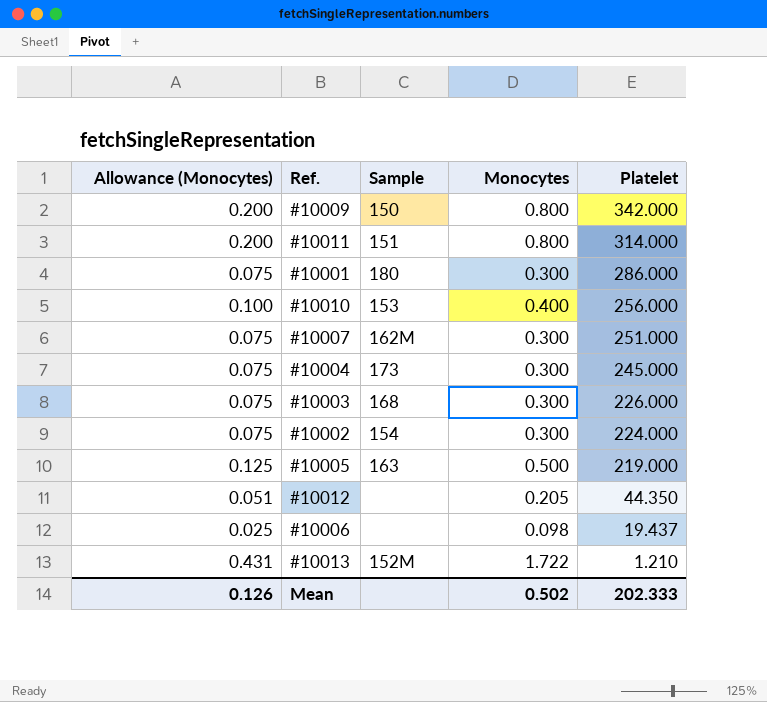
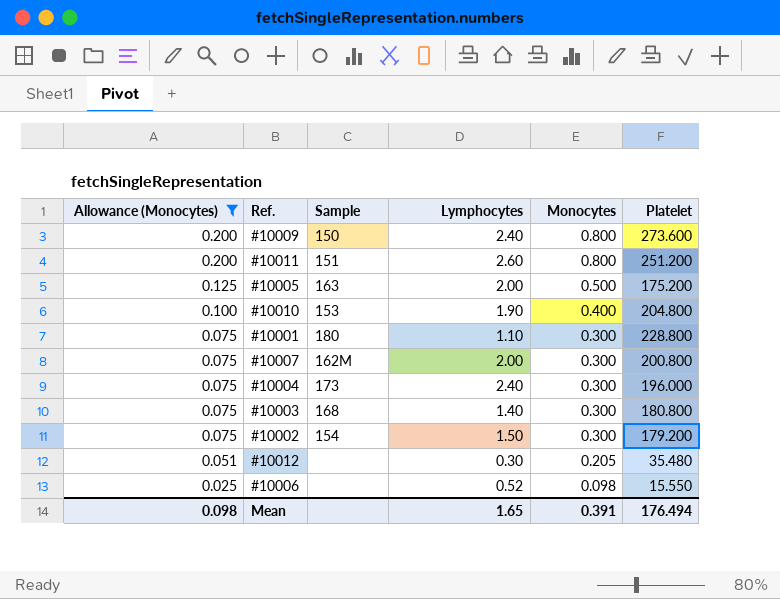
filter: none -> Allowance (Monocytes) != 0.431
row order: Platelet descending -> Allowance (Monocytes) descending
column Lymphocytes | position: none -> 4
#10009 | Platelet: 342.000 -> 273.600
#10011 | Platelet: 314.000 -> 251.200
#10005 | Platelet: 219.000 -> 175.200
#10010 | Platelet: 256.000 -> 204.800
#10001 | Platelet: 286.000 -> 228.800
#10007 | Platelet: 251.000 -> 200.800
#10004 | Platelet: 245.000 -> 196.000
#10003 | Platelet: 226.000 -> 180.800
#10002 | Platelet: 224.000 -> 179.200
#10012 | Platelet: 44.350 -> 35.480
#10006 | Platelet: 19.437 -> 15.550
Mean | Allowance (Monocytes): 0.126 -> 0.098
Mean | Monocytes: 0.502 -> 0.391
Mean | Platelet: 202.333 -> 176.494

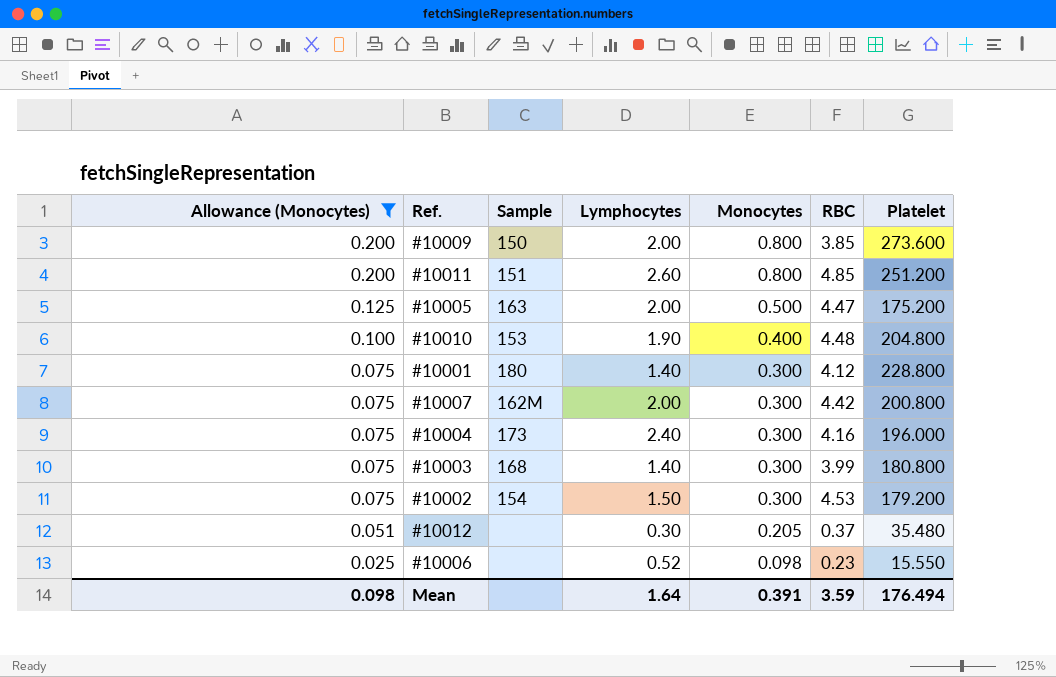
column RBC | position: none -> 6
#10009 | Lymphocytes: 2.40 -> 2.00
#10001 | Lymphocytes: 1.10 -> 1.40
Mean | Lymphocytes: 1.65 -> 1.64

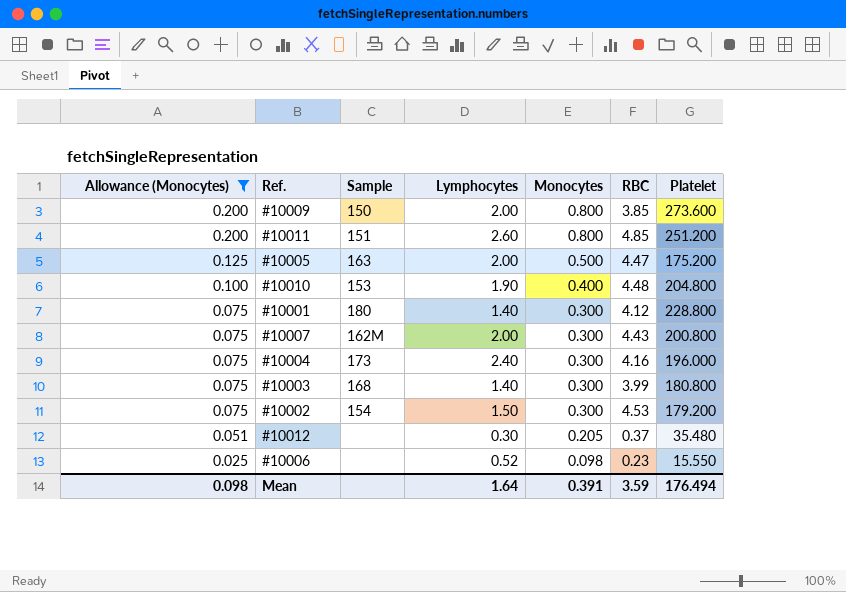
#10007 | RBC: 4.42 -> 4.43

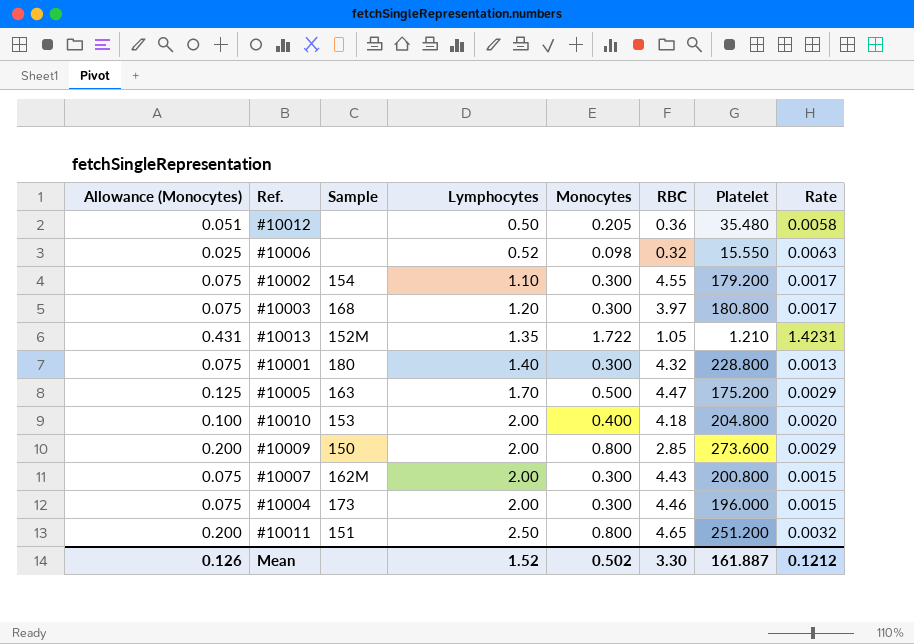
filter: Allowance (Monocytes) != 0.431 -> none
row order: Allowance (Monocytes) descending -> Lymphocytes ascending
column Rate | formula: none -> [Monocytes] / [Platelet]
#10012 | Lymphocytes: 0.30 -> 0.50
#10012 | RBC: 0.37 -> 0.36
#10006 | RBC: 0.23 -> 0.32
#10002 | Lymphocytes: 1.50 -> 1.10
#10002 | RBC: 4.53 -> 4.55
#10003 | Lymphocytes: 1.40 -> 1.20
#10003 | RBC: 3.99 -> 3.97
#10001 | RBC: 4.12 -> 4.32
#10005 | Lymphocytes: 2.00 -> 1.70
#10010 | Lymphocytes: 1.90 -> 2.00
#10010 | RBC: 4.48 -> 4.18
#10009 | RBC: 3.85 -> 2.85
#10004 | Lymphocytes: 2.40 -> 2.00
#10004 | RBC: 4.16 -> 4.46
#10011 | Lymphocytes: 2.60 -> 2.50
#10011 | RBC: 4.85 -> 4.65
Mean | Allowance (Monocytes): 0.098 -> 0.126
Mean | Lymphocytes: 1.64 -> 1.52
Mean | Monocytes: 0.391 -> 0.502
Mean | RBC: 3.59 -> 3.30
Mean | Platelet: 176.494 -> 161.887

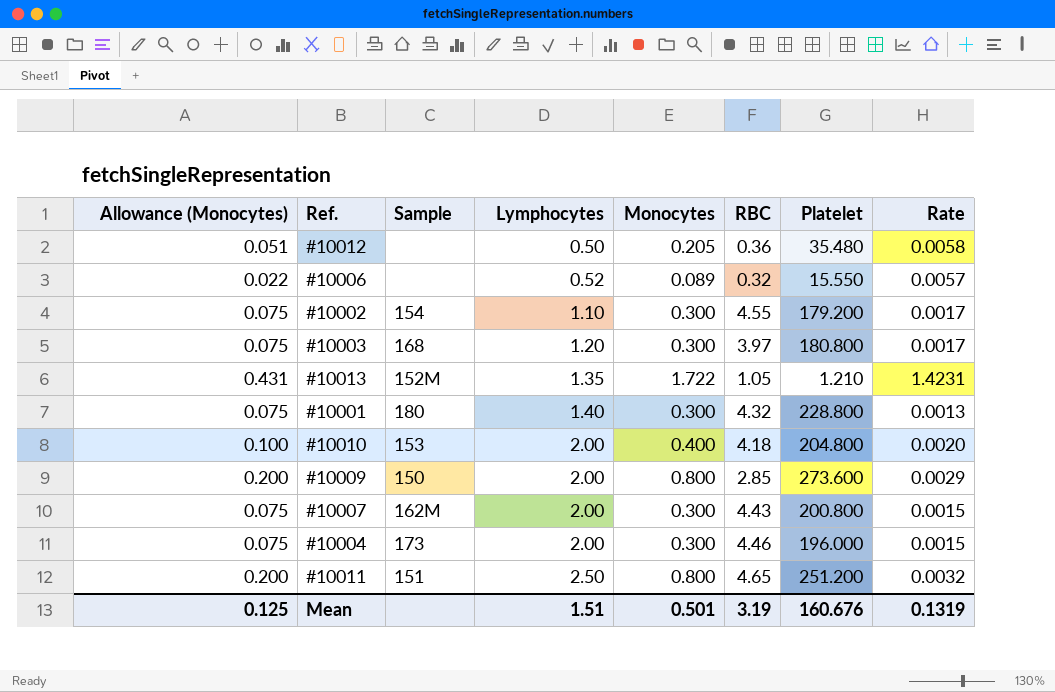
row #10005: 0.125 | 163 | 1.70 | 0.500 | 4.47 | 175.200 | 0.0029 -> none
#10006 | Allowance (Monocytes): 0.025 -> 0.022
#10006 | Monocytes: 0.098 -> 0.089
#10006 | Rate: 0.0063 -> 0.0057
Mean | Allowance (Monocytes): 0.126 -> 0.125
Mean | Lymphocytes: 1.52 -> 1.51
Mean | Monocytes: 0.502 -> 0.501
Mean | RBC: 3.30 -> 3.19
Mean | Platelet: 161.887 -> 160.676
Mean | Rate: 0.1212 -> 0.1319

